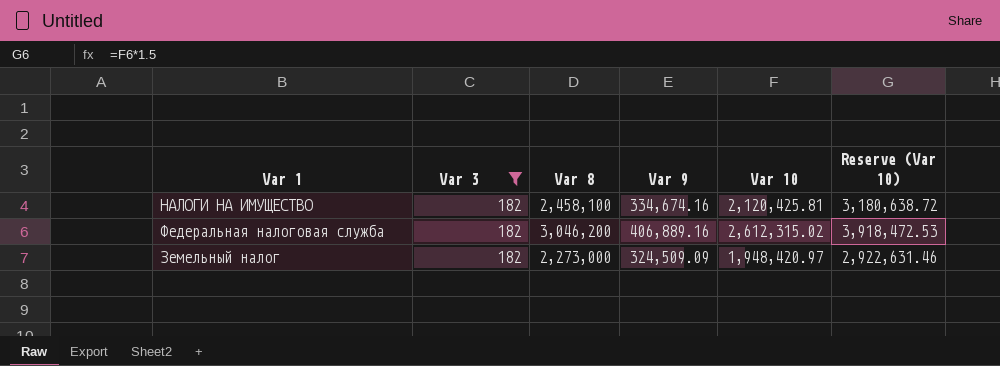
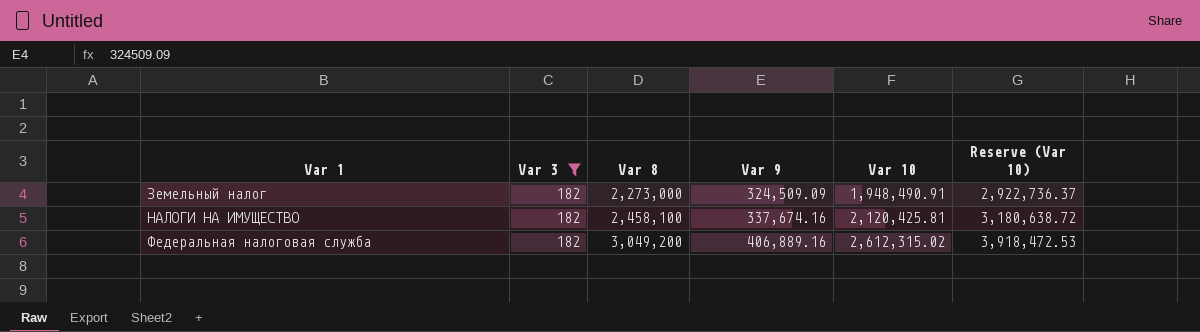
row order: none -> Var 1 ascending
Земельный налог | Var 10: 1,948,420.97 -> 1,948,490.91
Земельный налог | Reserve (Var 10): 2,922,631.46 -> 2,922,736.37
НАЛОГИ НА ИМУЩЕСТВО | Var 9: 334,674.16 -> 337,674.16
Федеральная налоговая служба | Var 8: 3,046,200 -> 3,049,200

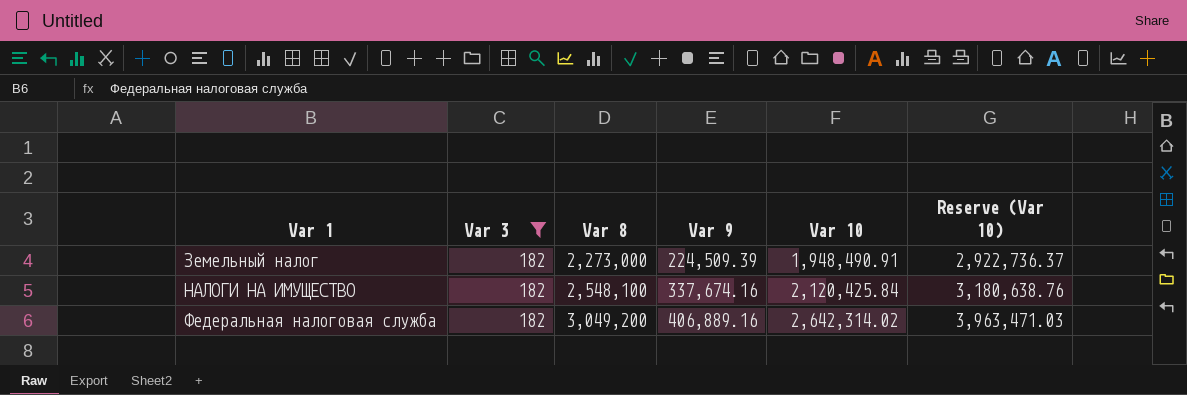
Земельный налог | Var 9: 324,509.09 -> 224,509.39
НАЛОГИ НА ИМУЩЕСТВО | Var 8: 2,458,100 -> 2,548,100
НАЛОГИ НА ИМУЩЕСТВО | Var 10: 2,120,425.81 -> 2,120,425.84
НАЛОГИ НА ИМУЩЕСТВО | Reserve (Var 10): 3,180,638.72 -> 3,180,638.76
Федеральная налоговая служба | Var 10: 2,612,315.02 -> 2,642,314.02
Федеральная налоговая служба | Reserve (Var 10): 3,918,472.53 -> 3,963,471.03

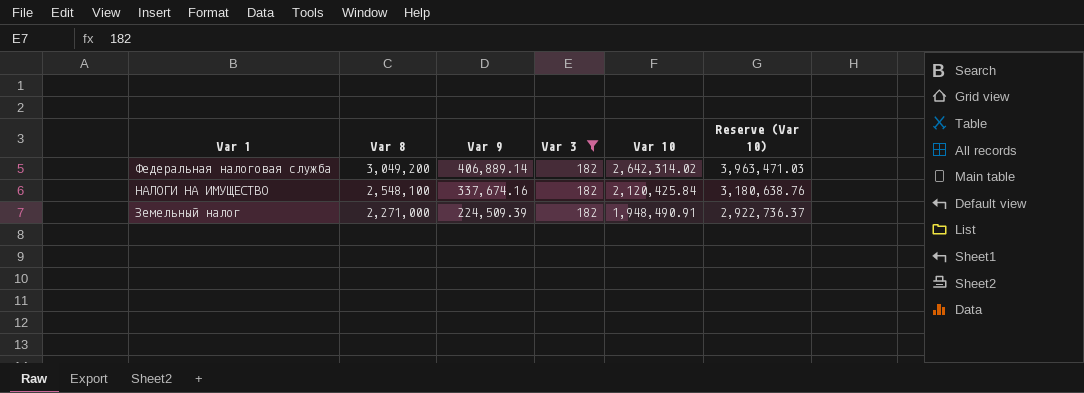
row order: Var 1 ascending -> Var 1 descending
column Var 3 | position: 2 -> 4
Федеральная налоговая служба | Var 9: 406,889.16 -> 406,889.14
Земельный налог | Var 8: 2,273,000 -> 2,271,000

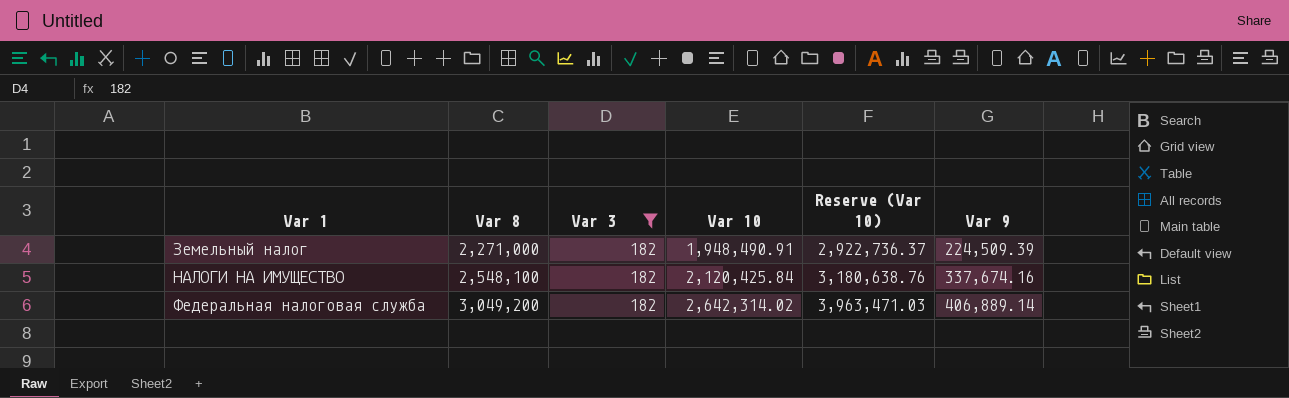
row order: Var 1 descending -> Var 1 ascending
column Var 9 | position: 3 -> 6

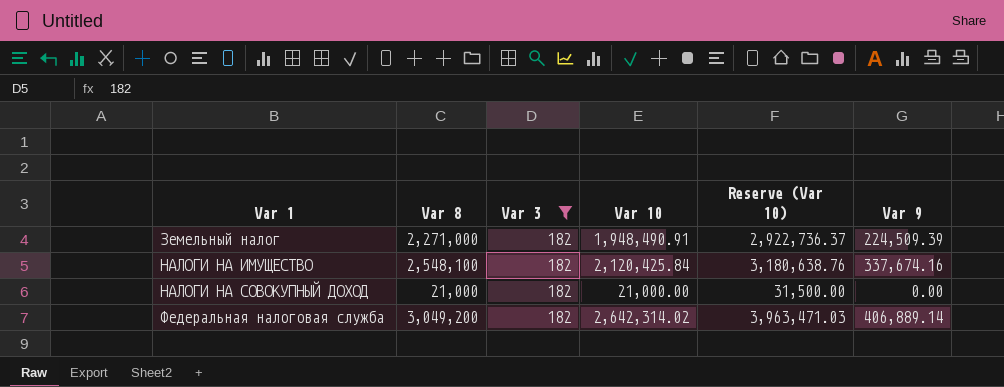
row НАЛОГИ НА СОВОКУПНЫЙ ДОХОД: none -> 21,000 | 182 | 21,000.00 | 31,500.00 | 0.00

